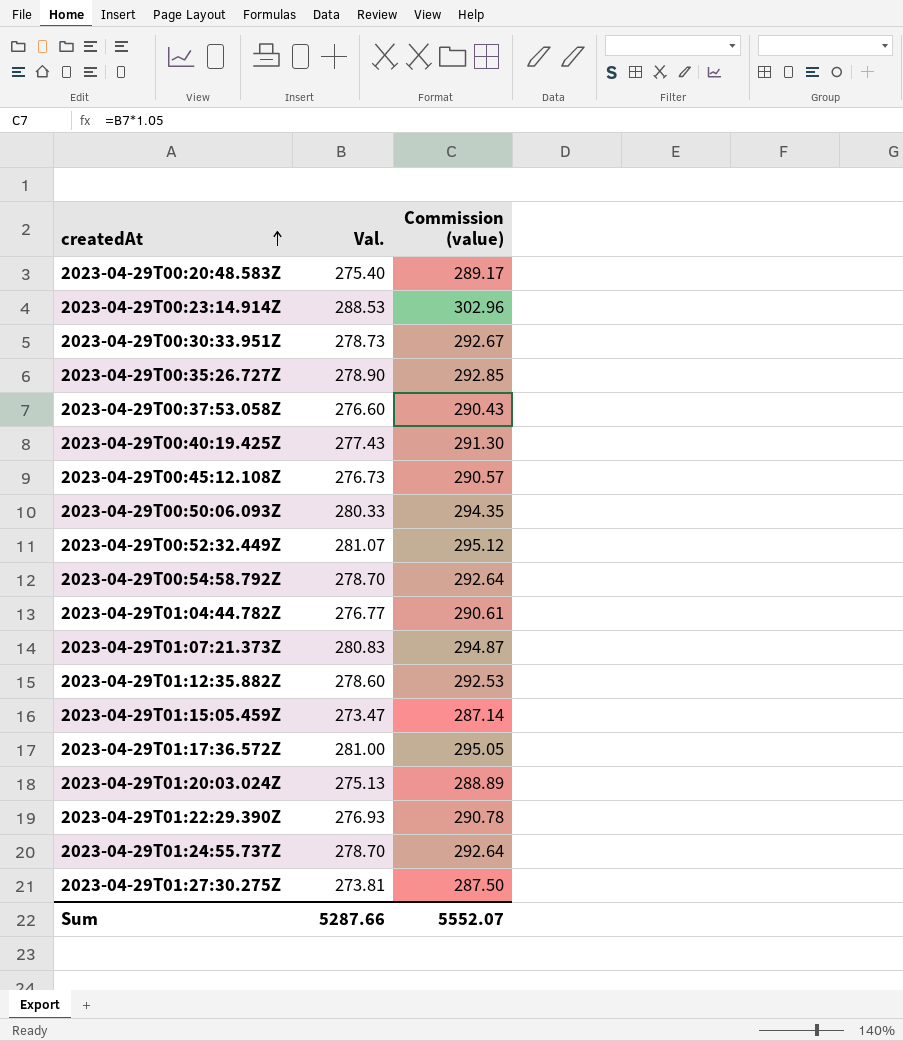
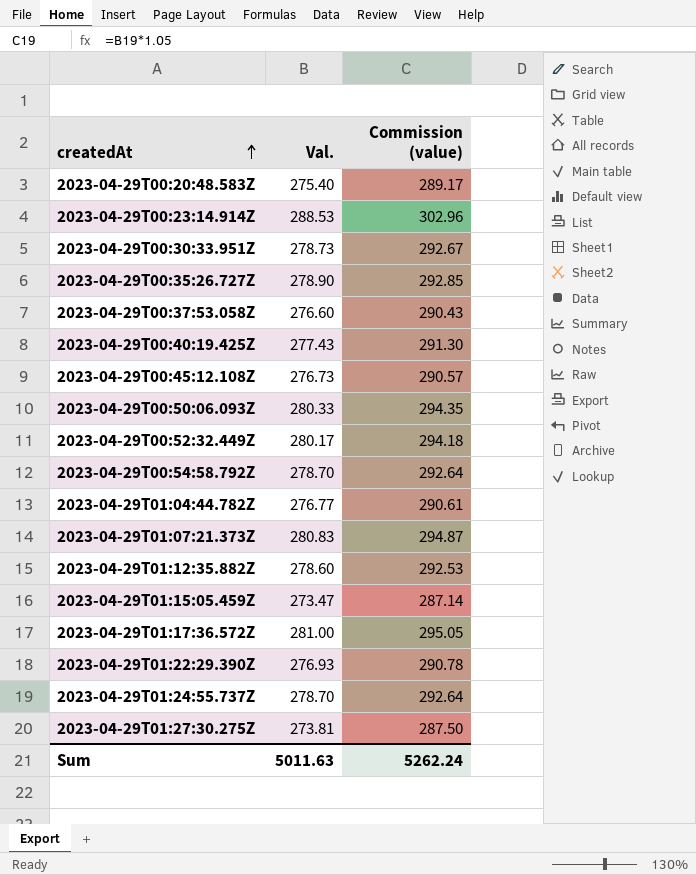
row 2023-04-29T01:20:03.024Z: 275.13 | 288.89 -> none
2023-04-29T00:52:32.449Z | Val.: 281.07 -> 280.17
2023-04-29T00:52:32.449Z | Commission (value): 295.12 -> 294.18
Sum | Val.: 5287.66 -> 5011.63
Sum | Commission (value): 5552.07 -> 5262.24

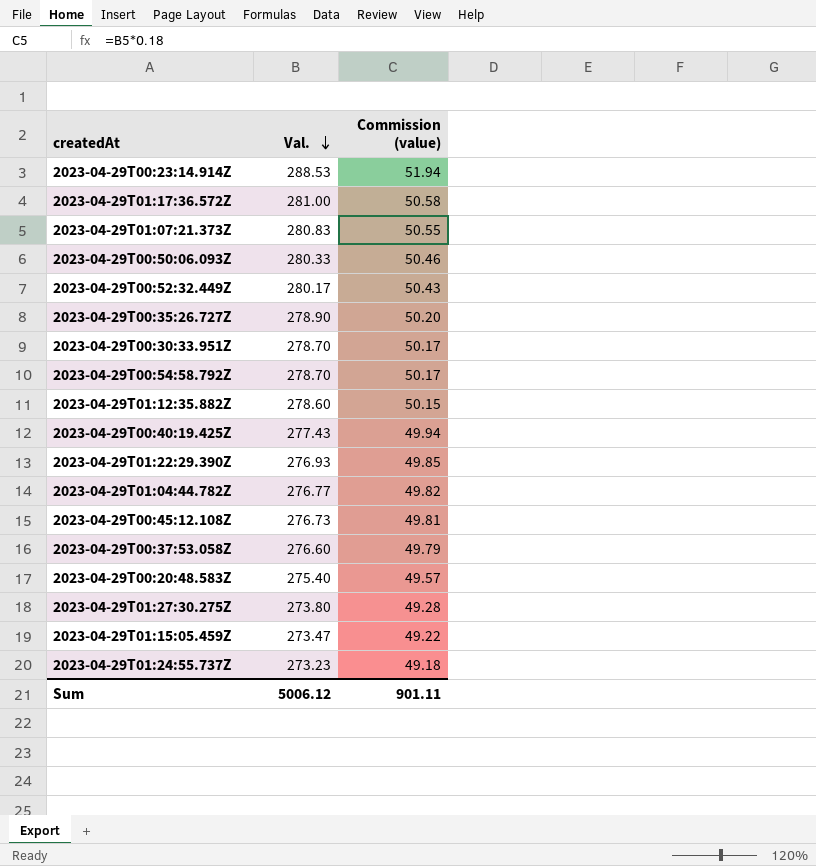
row order: createdAt ascending -> Val. descending
column Commission (value) | formula: [Val.] * 1.05 -> [Val.] * 0.18
2023-04-29T00:30:33.951Z | Val.: 278.73 -> 278.70
2023-04-29T01:27:30.275Z | Val.: 273.81 -> 273.80
2023-04-29T01:24:55.737Z | Val.: 278.70 -> 273.23
Sum | Val.: 5011.63 -> 5006.12
Sum | Commission (value): 5262.24 -> 901.11

